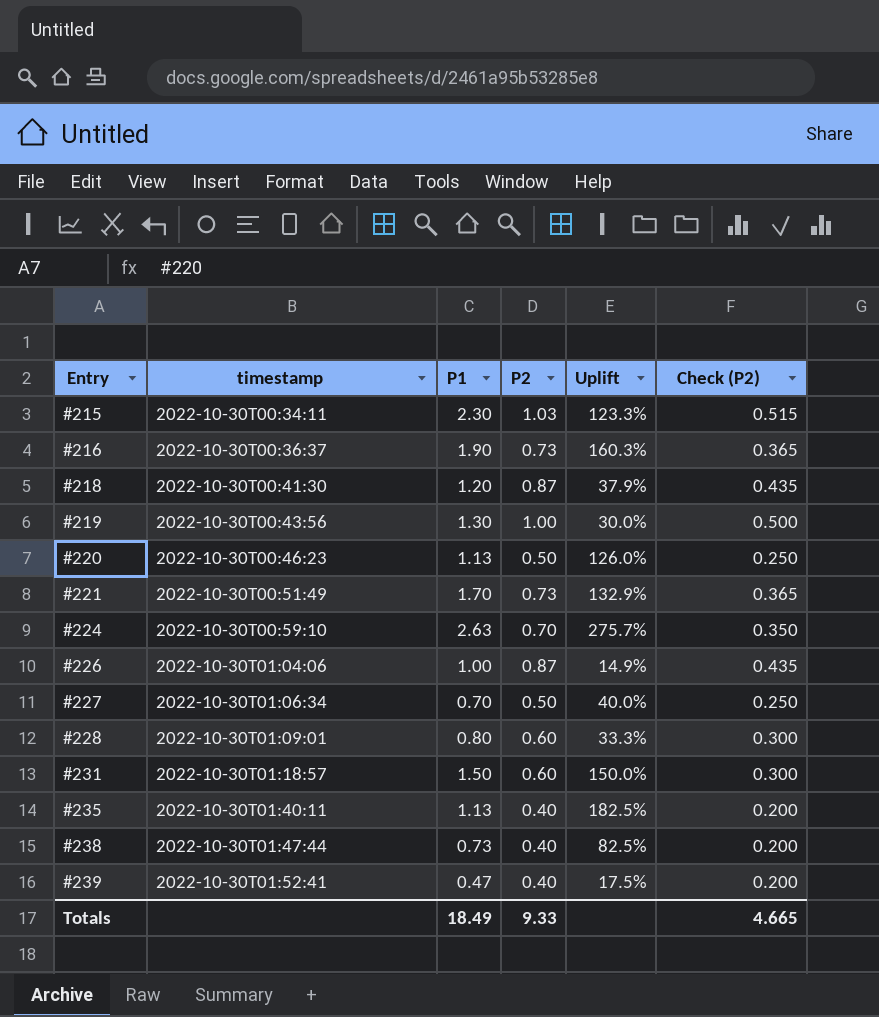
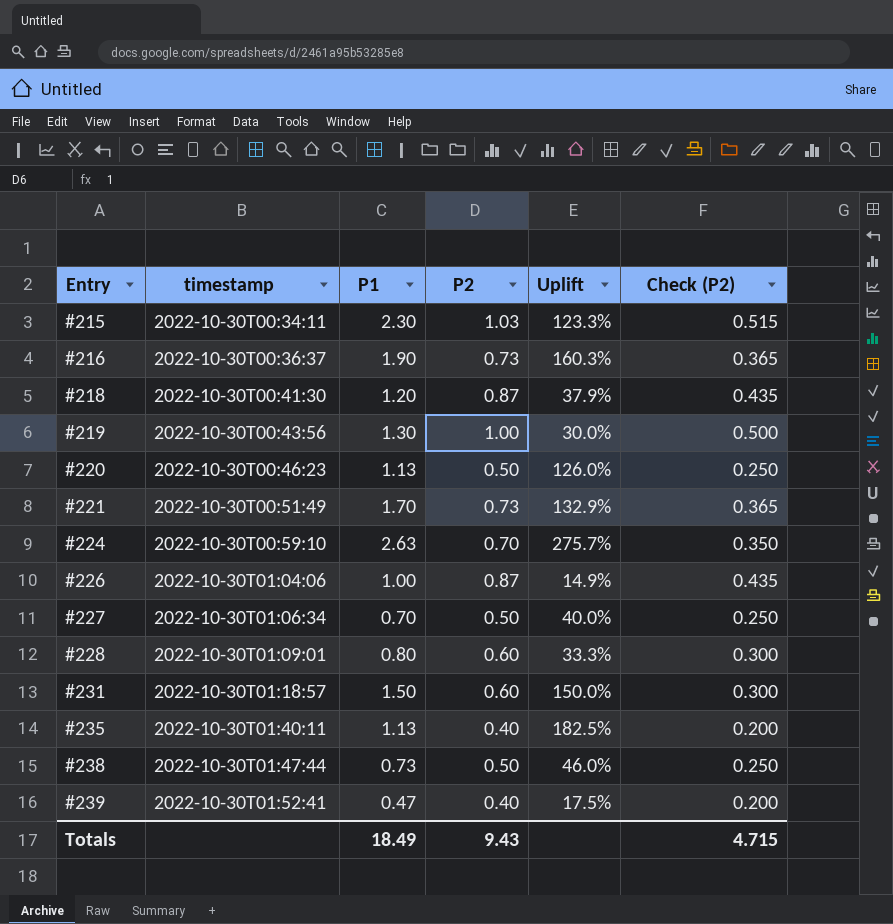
#238 | P2: 0.40 -> 0.50
#238 | Uplift: 82.5% -> 46.0%
#238 | Check (P2): 0.200 -> 0.250
Totals | P2: 9.33 -> 9.43
Totals | Check (P2): 4.665 -> 4.715

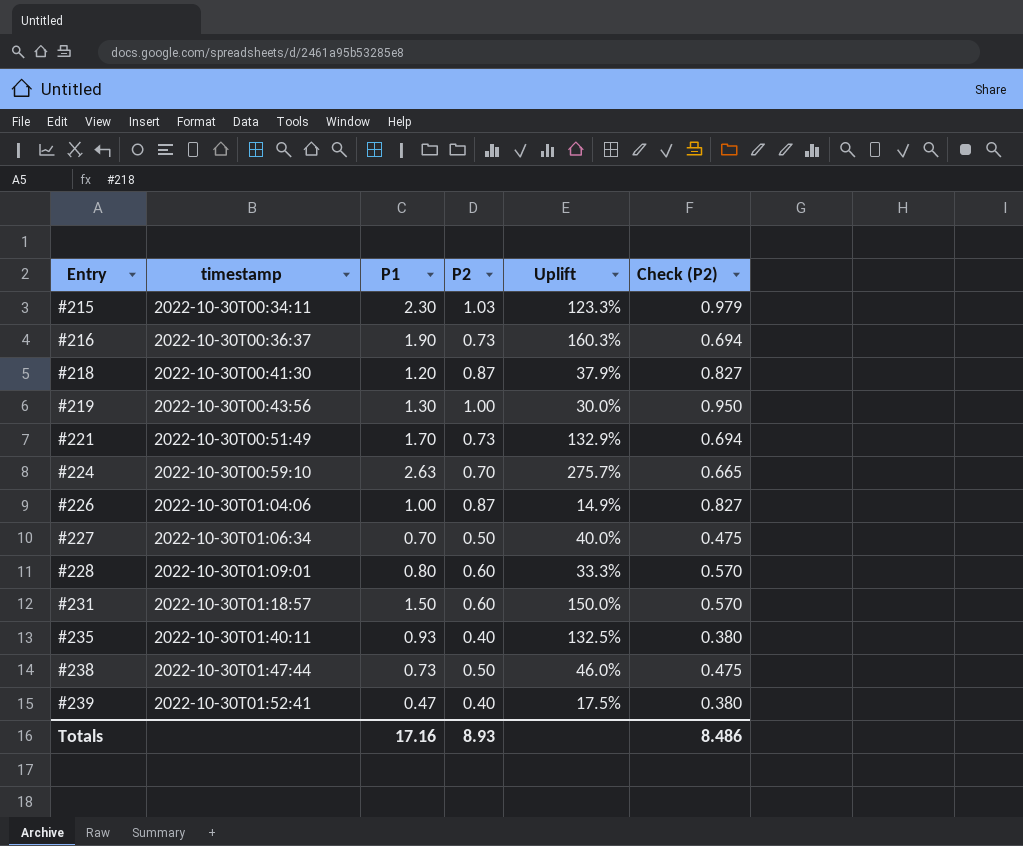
column Check (P2) | formula: [P2] * 0.5 -> [P2] * 0.95
row #220: 2022-10-30T00:46:23 | 1.13 | 0.50 | 126.0% | 0.250 -> none
#235 | P1: 1.13 -> 0.93
#235 | Uplift: 182.5% -> 132.5%
Totals | P1: 18.49 -> 17.16
Totals | P2: 9.43 -> 8.93
Totals | Check (P2): 4.715 -> 8.486

